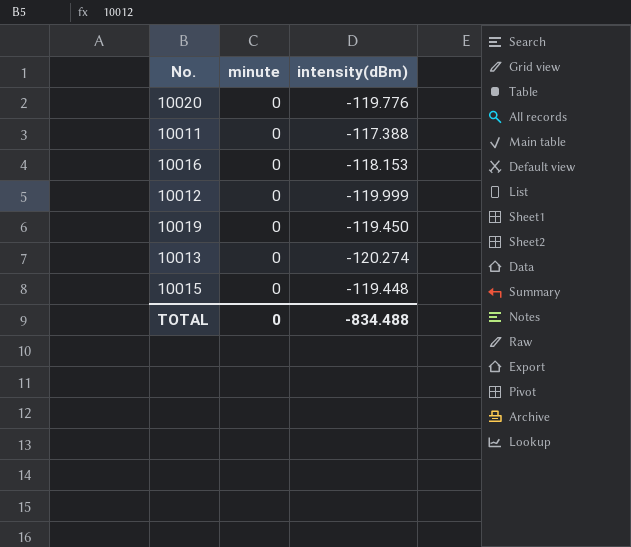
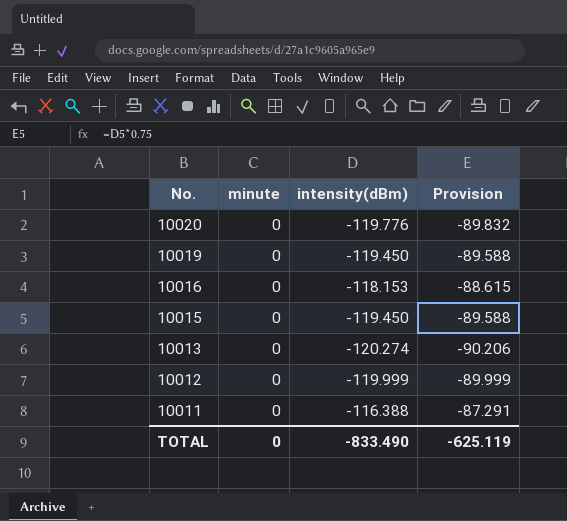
row order: none -> No. descending
column Provision | formula: none -> [intensity(dBm)] * 0.75
10015 | intensity(dBm): -119.448 -> -119.450
10011 | intensity(dBm): -117.388 -> -116.388
TOTAL | intensity(dBm): -834.488 -> -833.490

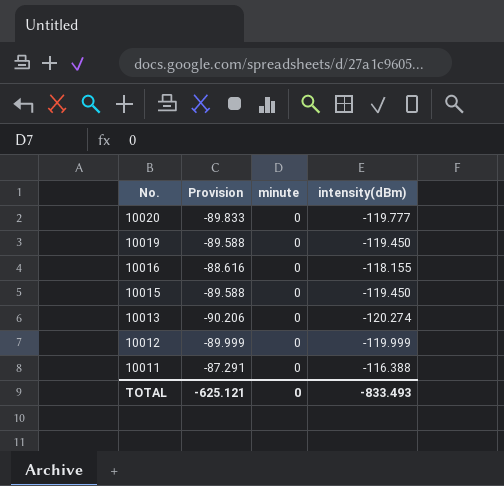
column Provision | position: 4 -> 2
10020 | Provision: -89.832 -> -89.833
10020 | intensity(dBm): -119.776 -> -119.777
10016 | Provision: -88.615 -> -88.616
10016 | intensity(dBm): -118.153 -> -118.155
TOTAL | Provision: -625.119 -> -625.121
TOTAL | intensity(dBm): -833.490 -> -833.493

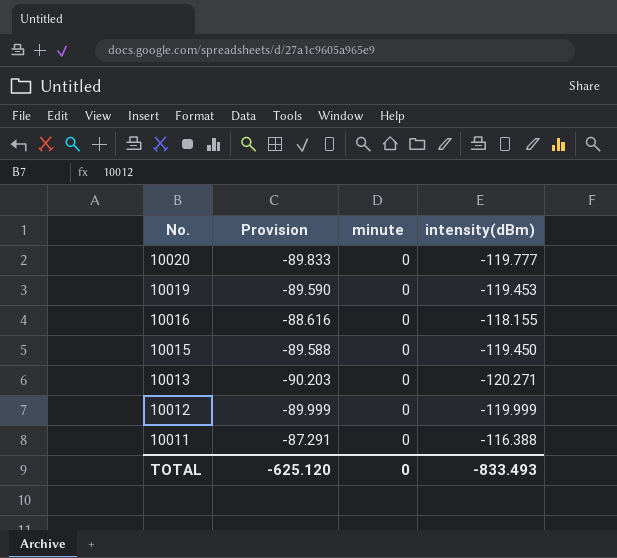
10019 | Provision: -89.588 -> -89.590
10019 | intensity(dBm): -119.450 -> -119.453
10013 | Provision: -90.206 -> -90.203
10013 | intensity(dBm): -120.274 -> -120.271
TOTAL | Provision: -625.121 -> -625.120

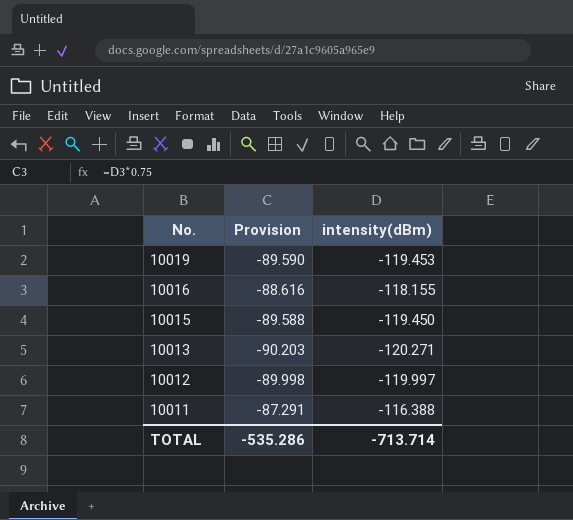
column minute | position: 3 -> none
row 10020: -89.833 | 0 | -119.777 -> none
10012 | Provision: -89.999 -> -89.998
10012 | intensity(dBm): -119.999 -> -119.997
TOTAL | Provision: -625.120 -> -535.286
TOTAL | intensity(dBm): -833.493 -> -713.714

